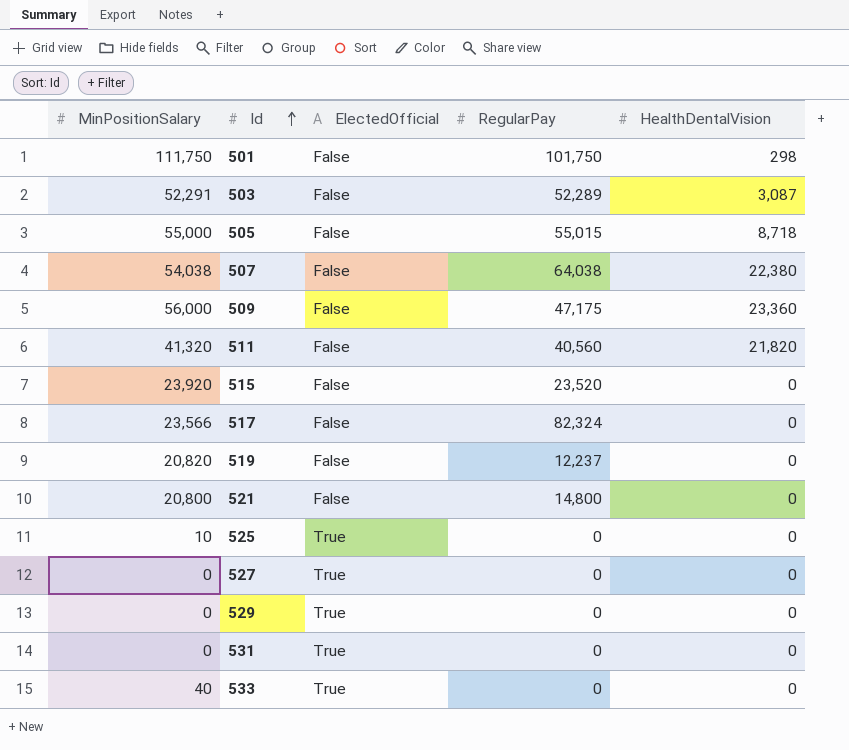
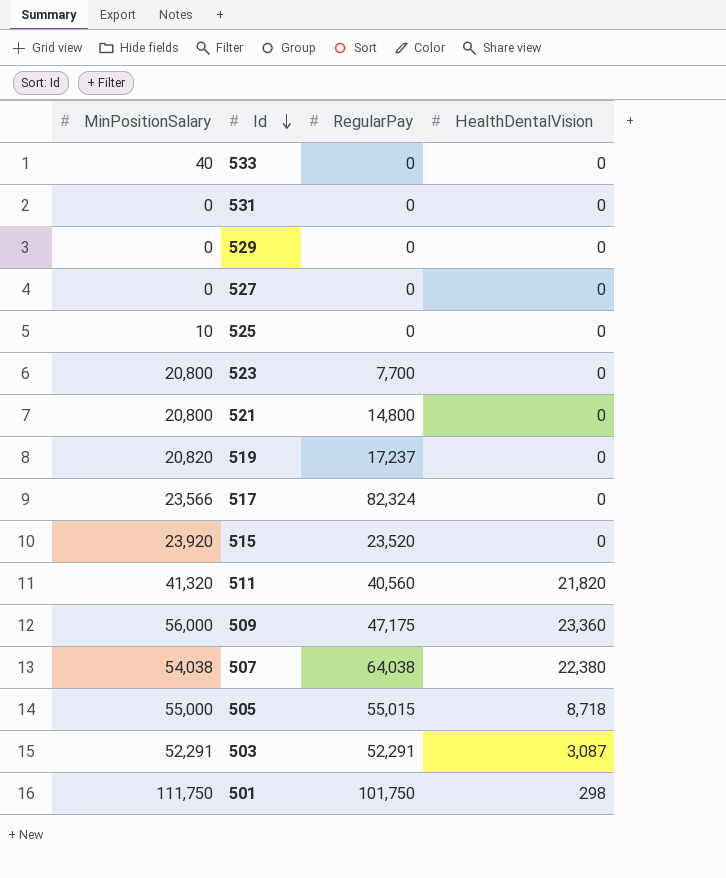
row order: Id ascending -> Id descending
column ElectedOfficial | position: 3 -> none
row 523: none -> 20,800 | 7,700 | 0
519 | RegularPay: 12,237 -> 17,237
503 | RegularPay: 52,289 -> 52,291

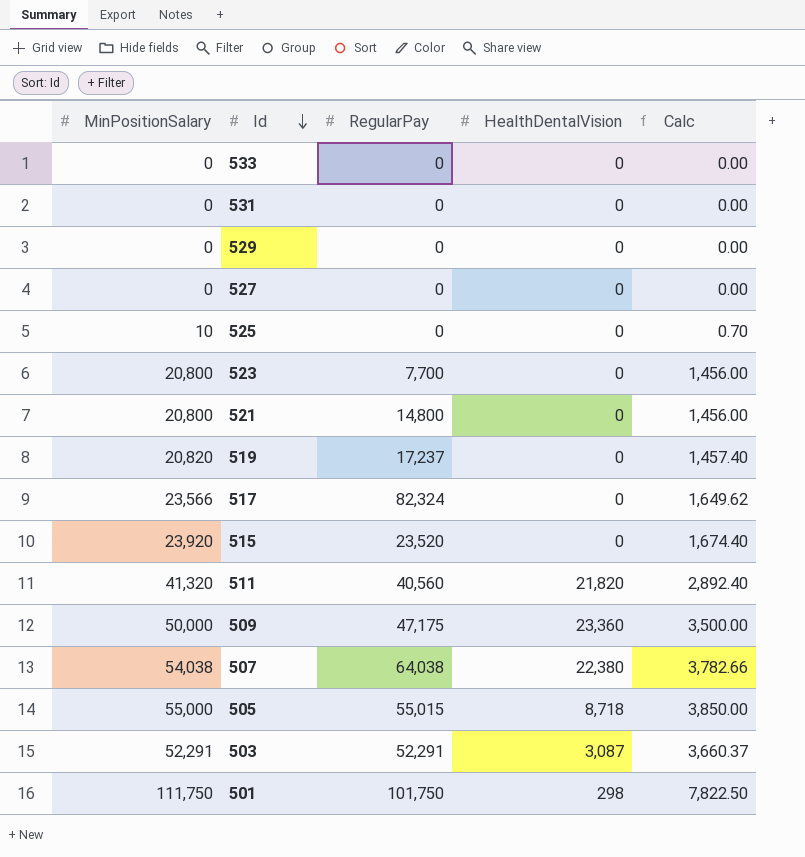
column Calc | formula: none -> [MinPositionSalary] * 0.07
533 | MinPositionSalary: 40 -> 0
509 | MinPositionSalary: 56,000 -> 50,000

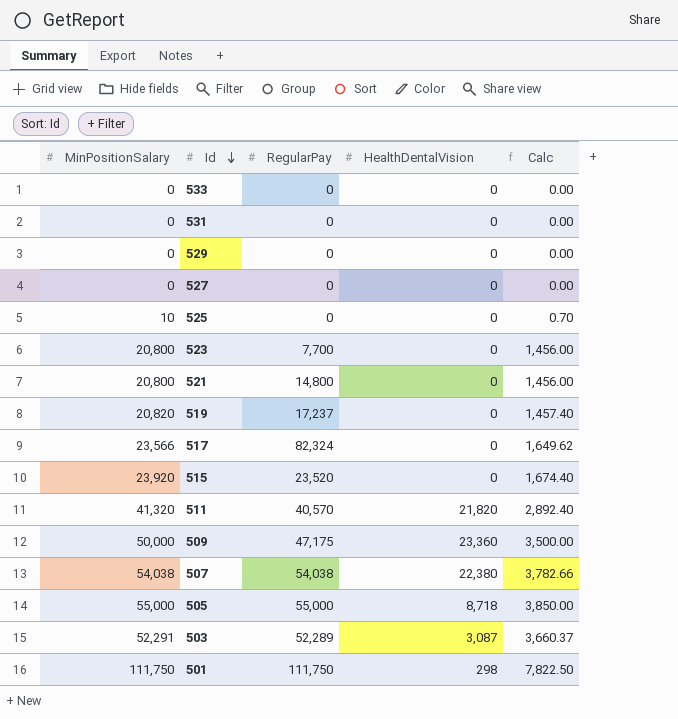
511 | RegularPay: 40,560 -> 40,570
507 | RegularPay: 64,038 -> 54,038
505 | RegularPay: 55,015 -> 55,000
503 | RegularPay: 52,291 -> 52,289
501 | RegularPay: 101,750 -> 111,750

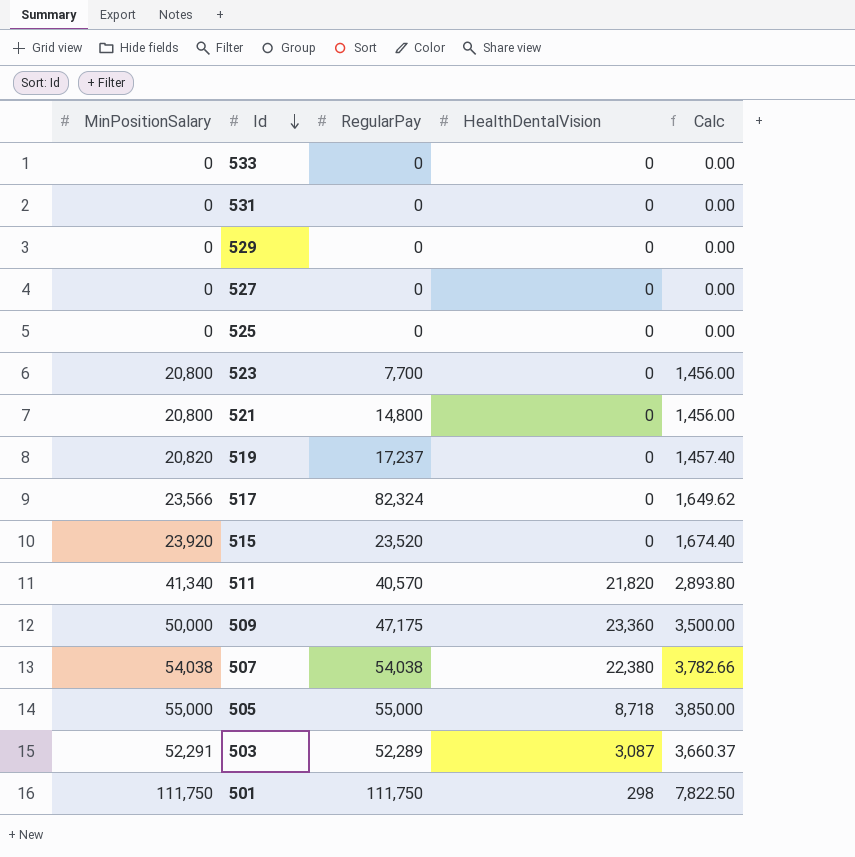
525 | MinPositionSalary: 10 -> 0
525 | Calc: 0.70 -> 0.00
511 | MinPositionSalary: 41,320 -> 41,340
511 | Calc: 2,892.40 -> 2,893.80

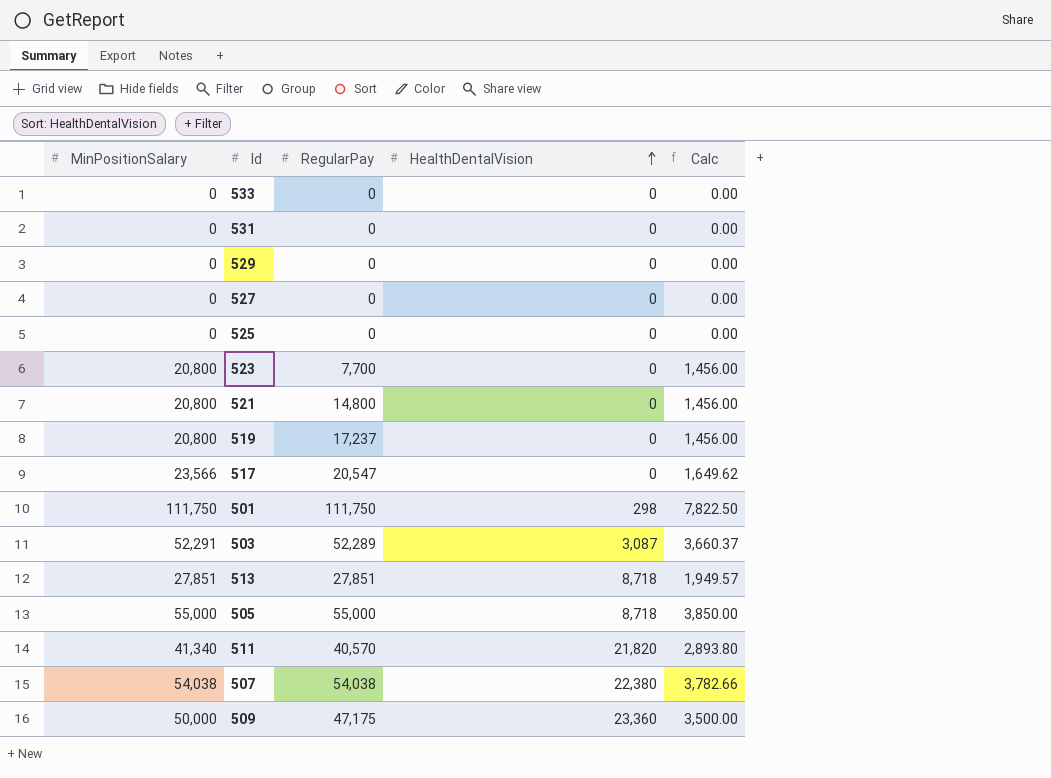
row order: Id descending -> HealthDentalVision ascending
row 515: 23,920 | 23,520 | 0 | 1,674.40 -> none
519 | MinPositionSalary: 20,820 -> 20,800
519 | Calc: 1,457.40 -> 1,456.00
517 | RegularPay: 82,324 -> 20,547
row 513: none -> 27,851 | 27,851 | 8,718 | 1,949.57

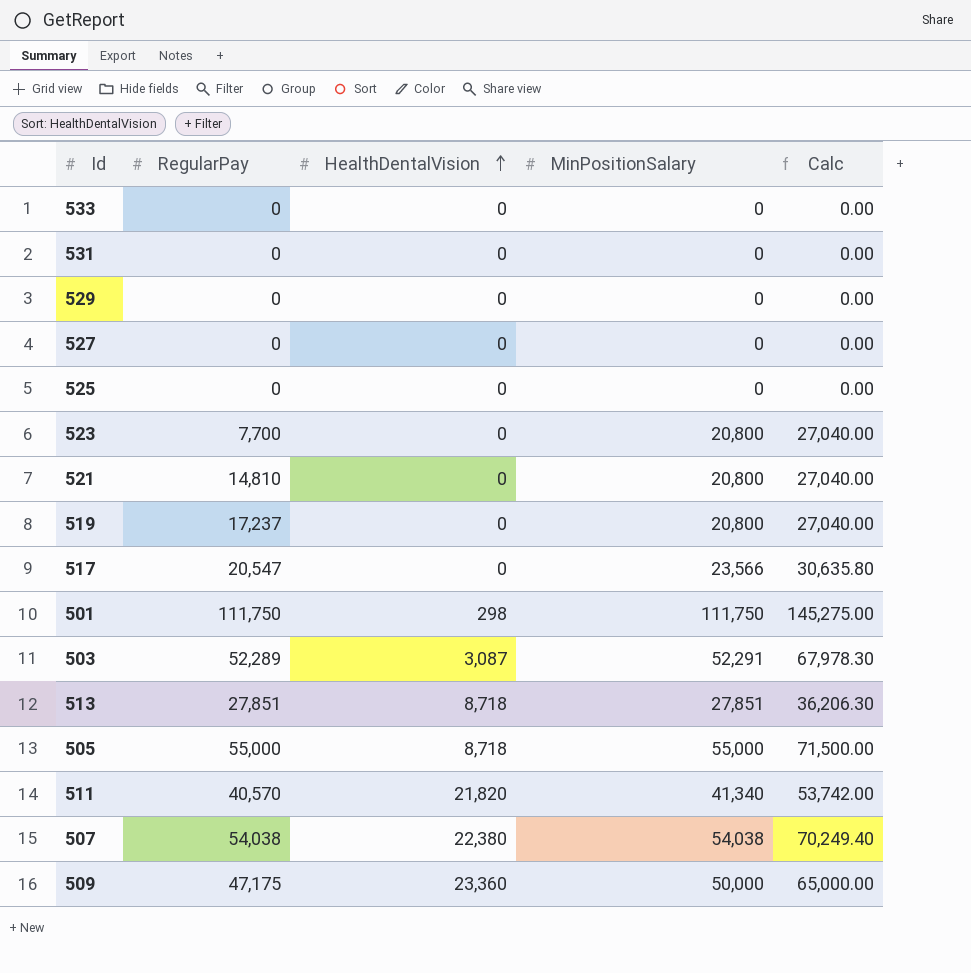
column MinPositionSalary | position: 1 -> 4
column Calc | formula: [MinPositionSalary] * 0.07 -> [MinPositionSalary] * 1.3
521 | RegularPay: 14,800 -> 14,810

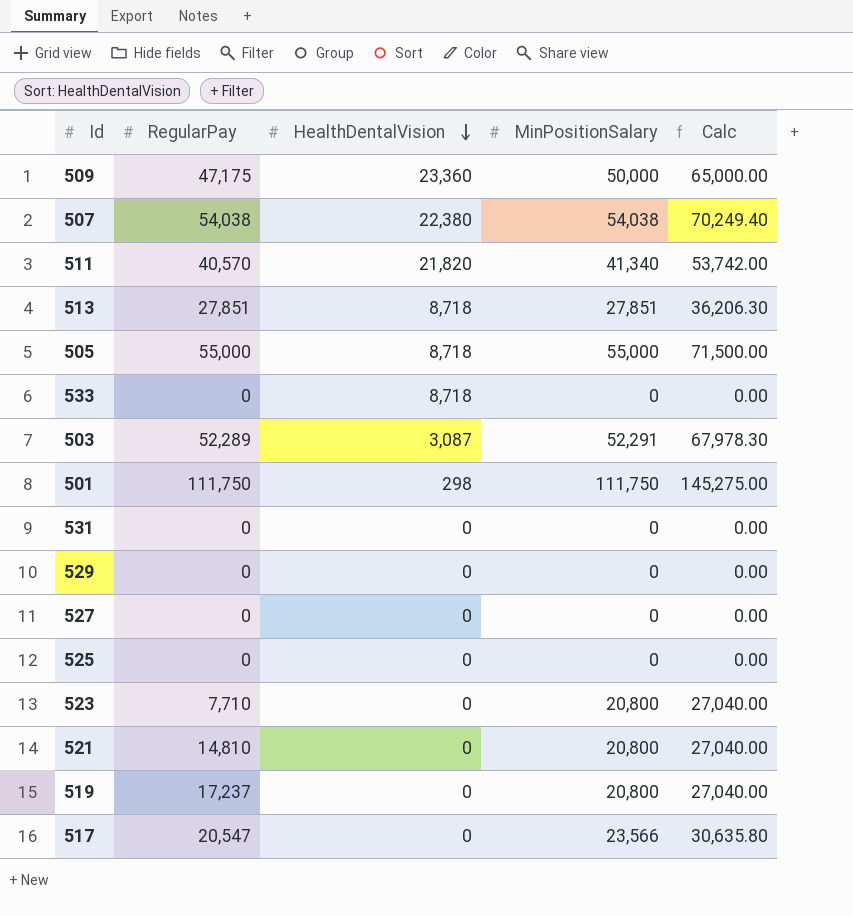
row order: HealthDentalVision ascending -> HealthDentalVision descending
533 | HealthDentalVision: 0 -> 8,718
523 | RegularPay: 7,700 -> 7,710

